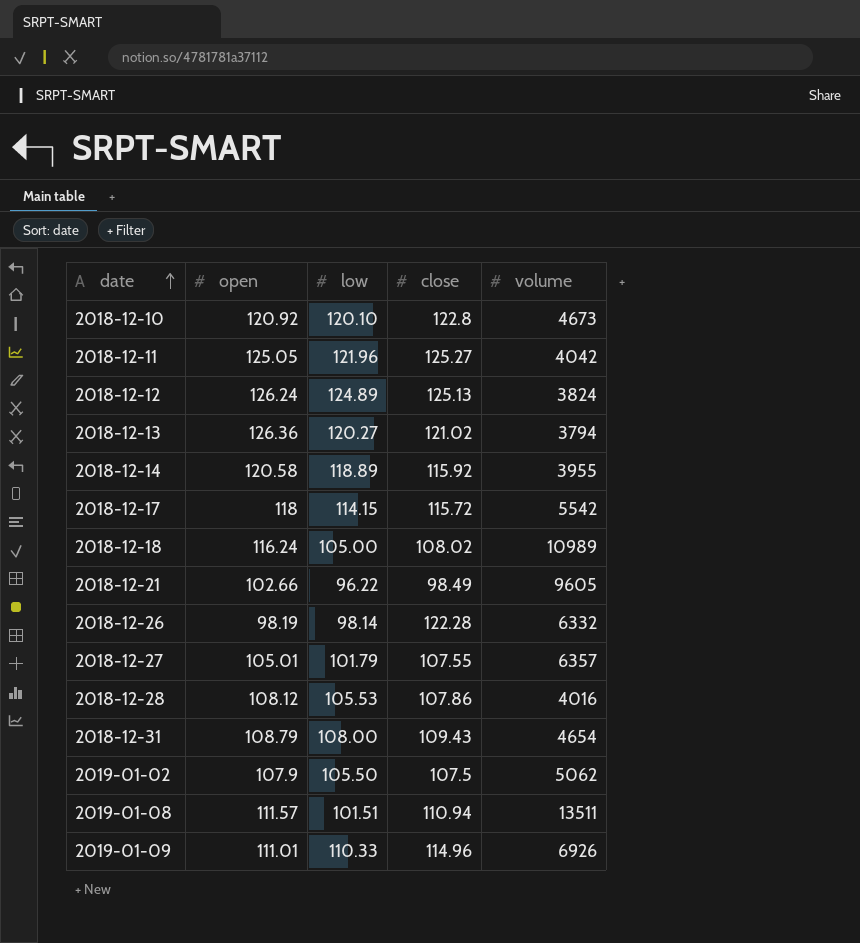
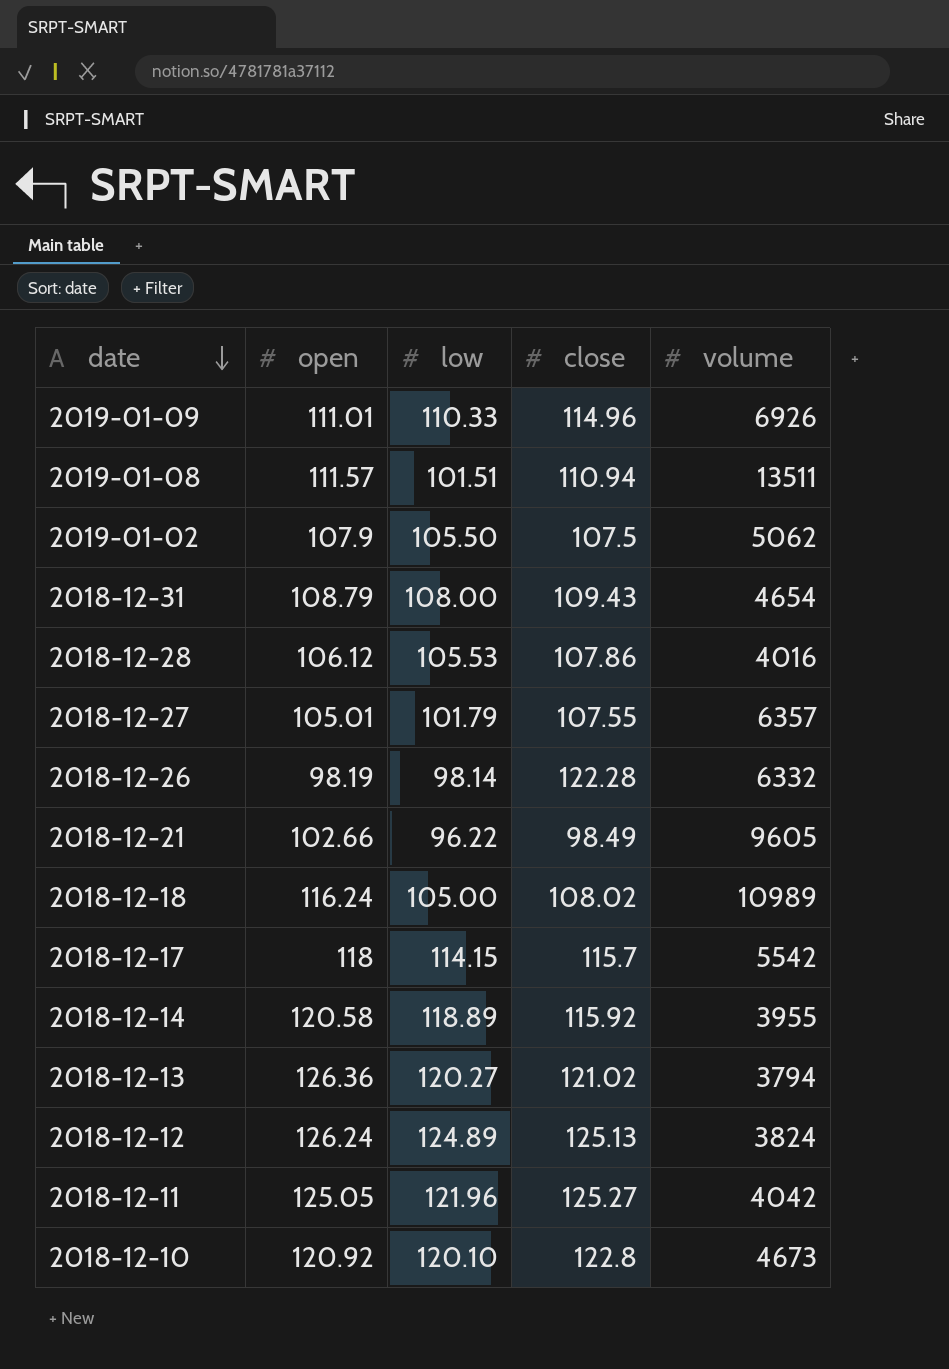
row order: date ascending -> date descending
2018-12-28 | open: 108.12 -> 106.12
2018-12-17 | close: 115.72 -> 115.7

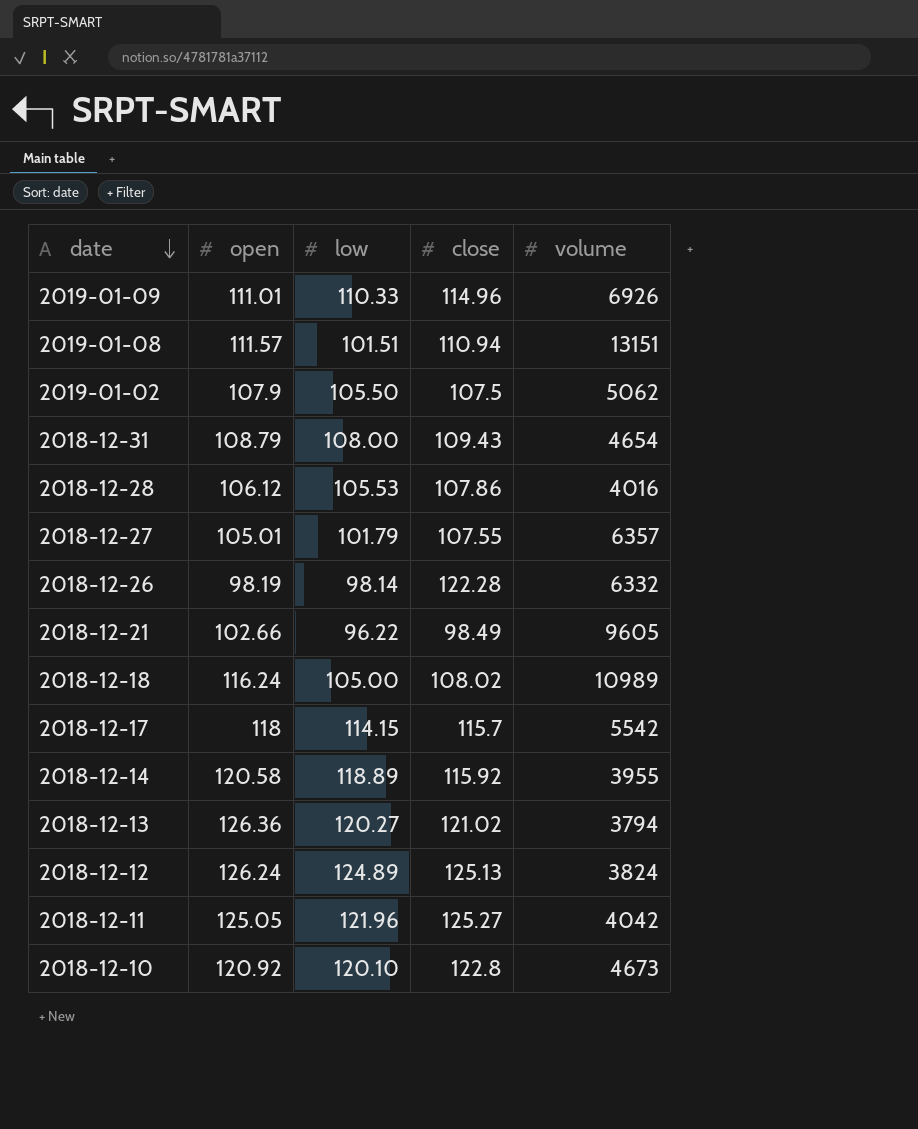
2019-01-08 | volume: 13511 -> 13151

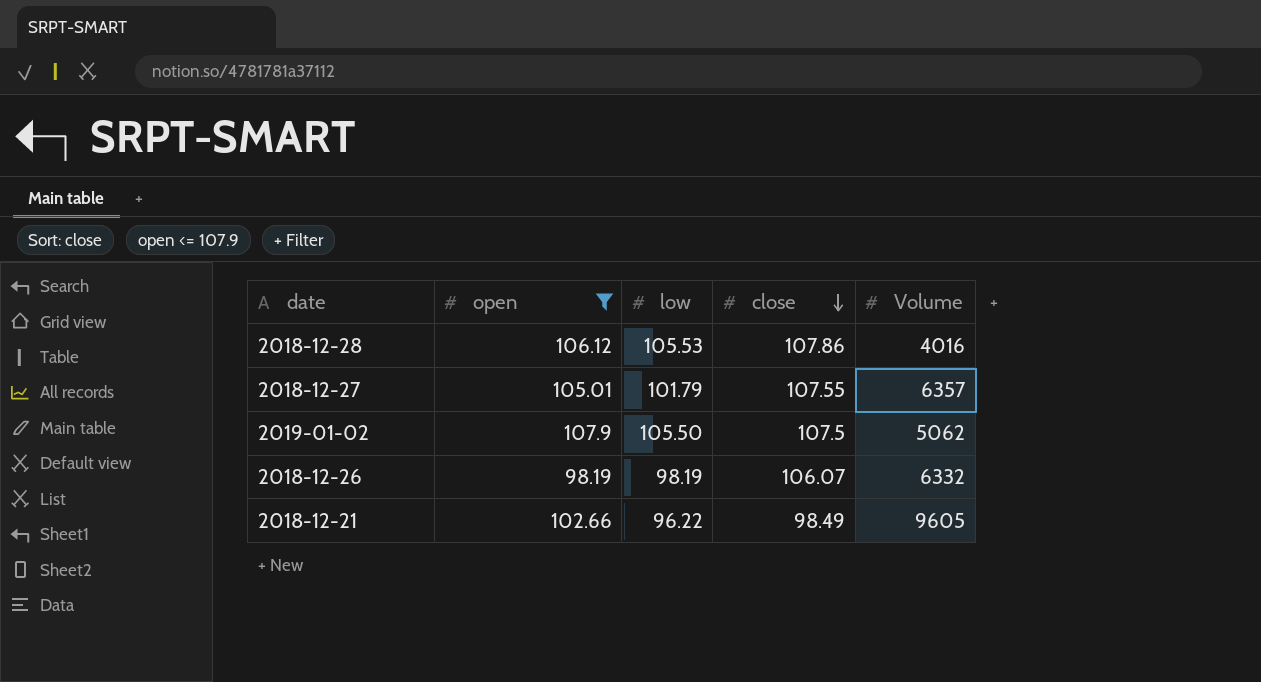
filter: none -> open <= 107.9
row order: date descending -> close descending
column name: volume -> Volume
2018-12-26 | low: 98.14 -> 98.19
2018-12-26 | close: 122.28 -> 106.07

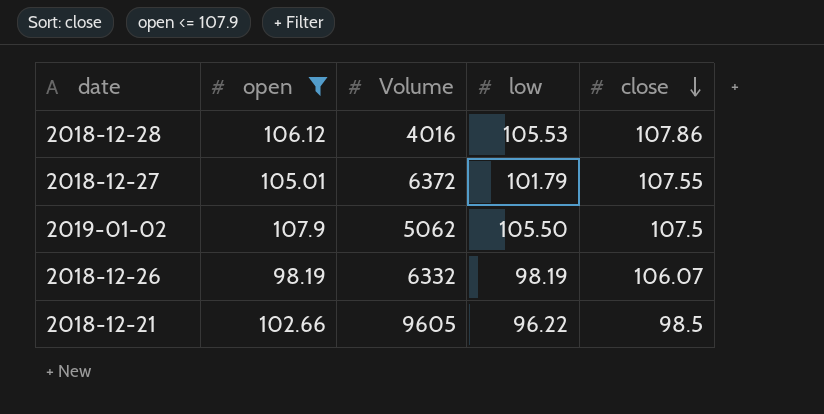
column Volume | position: 5 -> 3
2018-12-27 | Volume: 6357 -> 6372
2018-12-21 | close: 98.49 -> 98.5

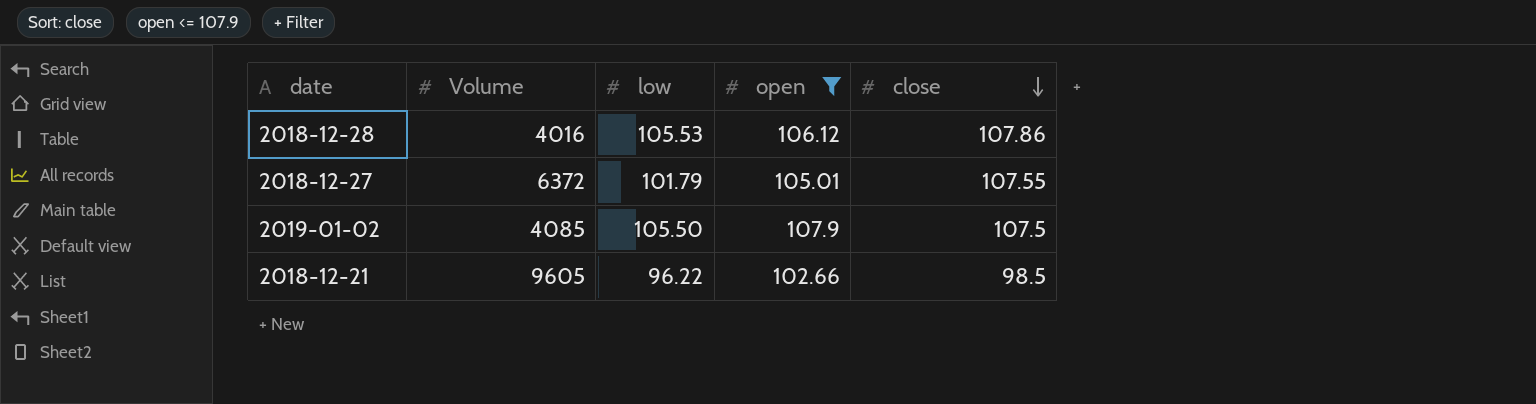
column open | position: 2 -> 4
row 2018-12-26: 98.19 | 6332 | 98.19 | 106.07 -> none
2019-01-02 | Volume: 5062 -> 4085

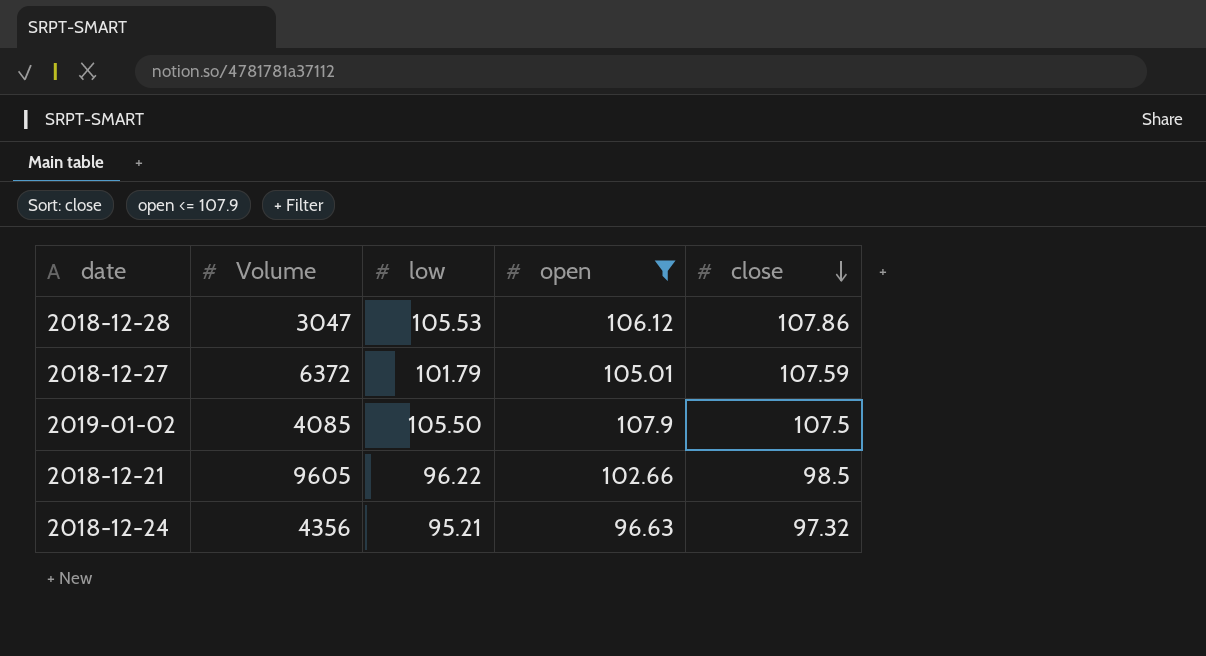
2018-12-28 | Volume: 4016 -> 3047
2018-12-27 | close: 107.55 -> 107.59
row 2018-12-24: none -> 4356 | 95.21 | 96.63 | 97.32

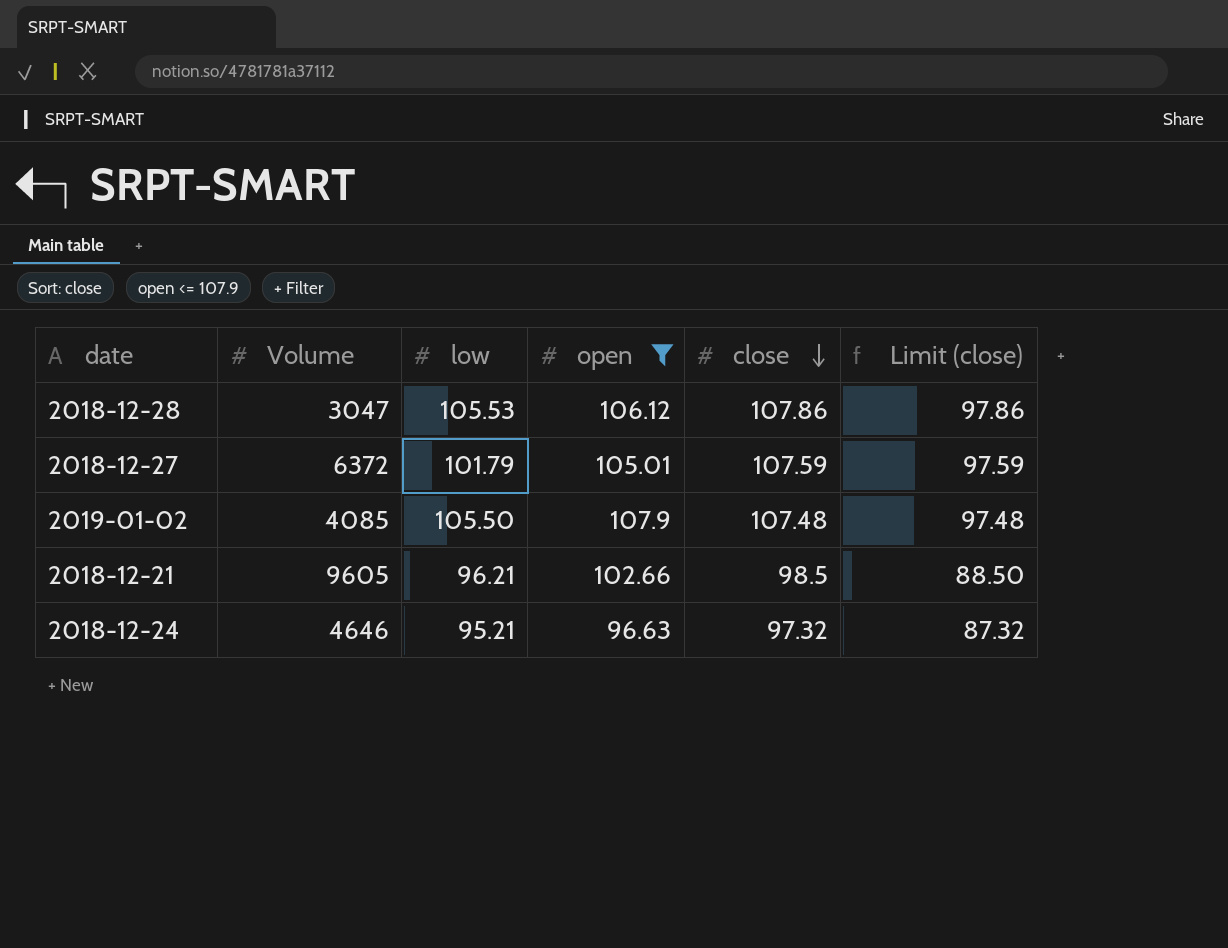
column Limit (close) | formula: none -> [close] - 10
2019-01-02 | close: 107.5 -> 107.48
2018-12-21 | low: 96.22 -> 96.21
2018-12-24 | Volume: 4356 -> 4646

